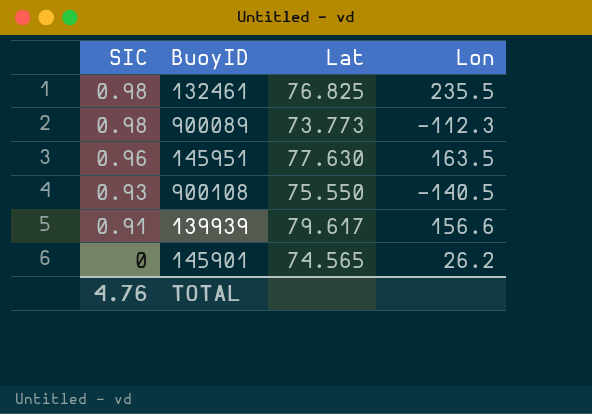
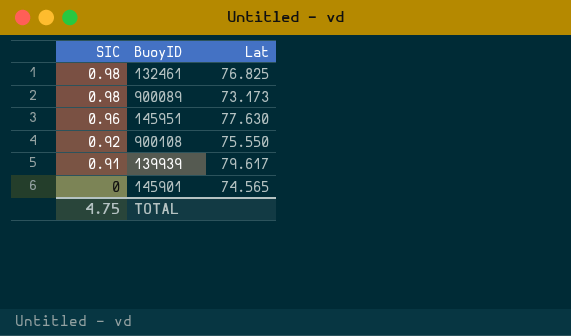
column Lon | position: 4 -> none
900089 | Lat: 73.773 -> 73.173
900108 | SIC: 0.93 -> 0.92
TOTAL | SIC: 4.76 -> 4.75

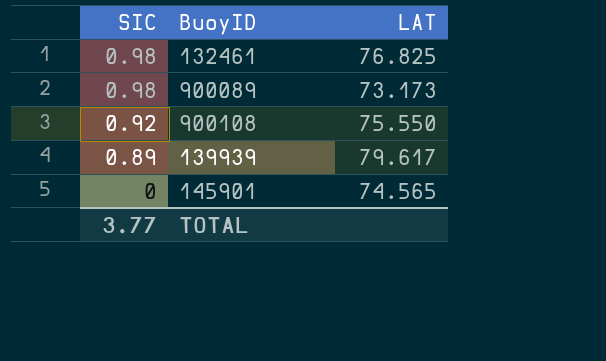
column name: Lat -> LAT
row 145951: 0.96 | 77.630 -> none
139939 | SIC: 0.91 -> 0.89
TOTAL | SIC: 4.75 -> 3.77

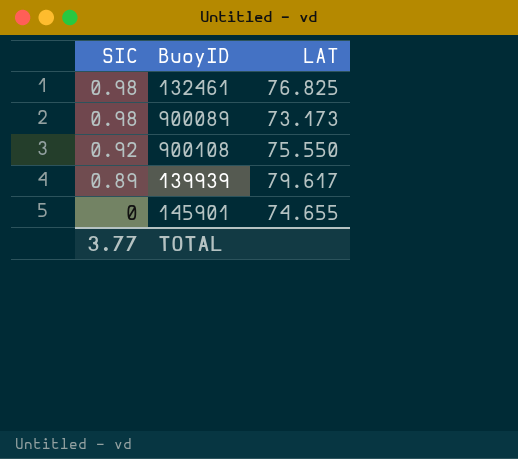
145901 | LAT: 74.565 -> 74.655

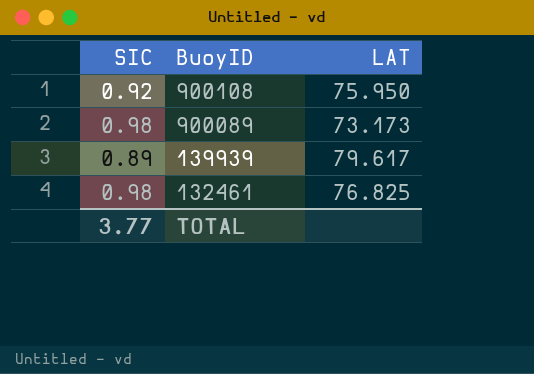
row order: SIC descending -> BuoyID descending
row 145901: 0 | 74.655 -> none
900108 | LAT: 75.550 -> 75.950

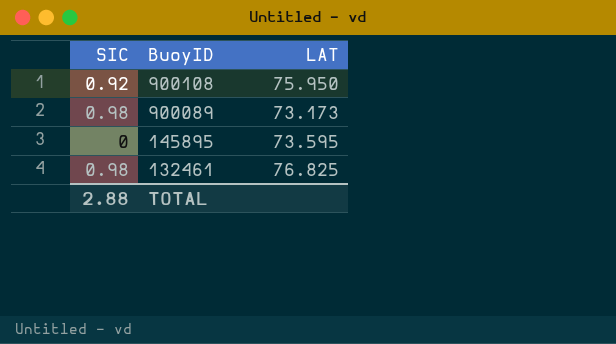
row 139939: 0.89 | 79.617 -> none
row 145895: none -> 0 | 73.595
TOTAL | SIC: 3.77 -> 2.88

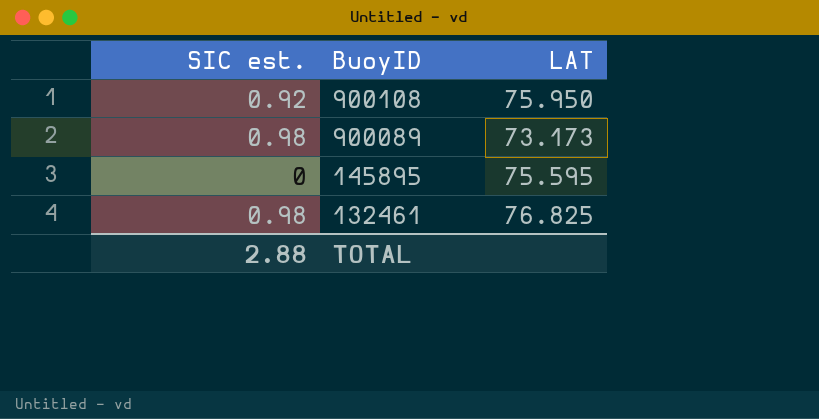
column name: SIC -> SIC est.
145895 | LAT: 73.595 -> 75.595

